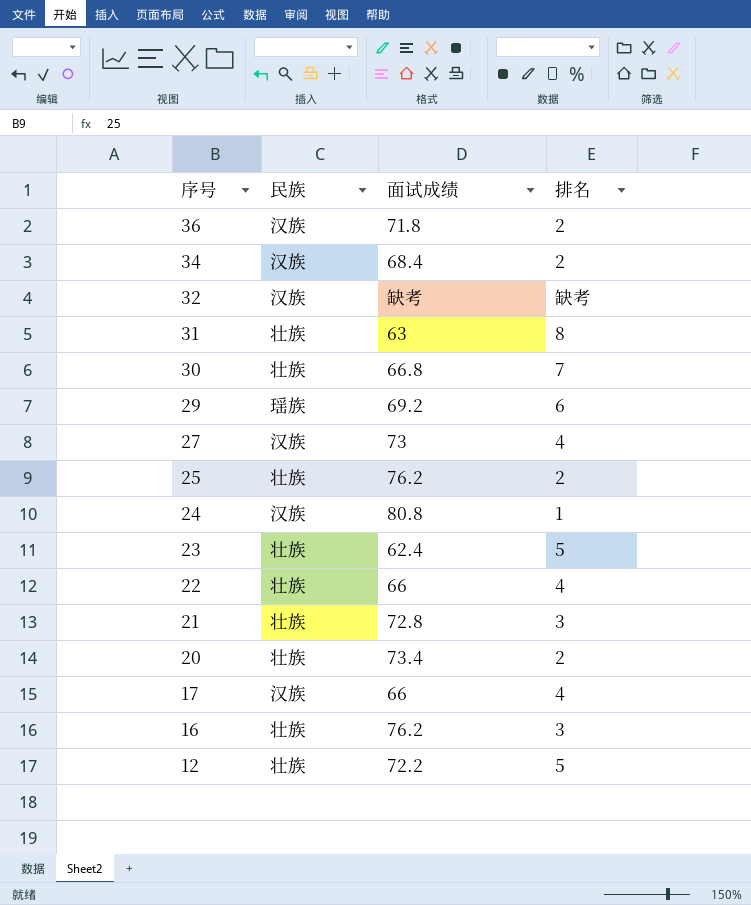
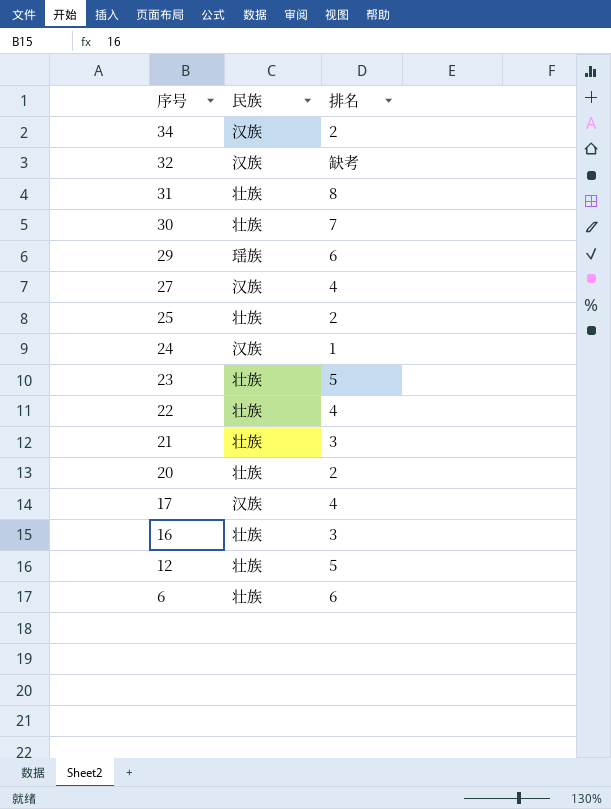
column 面试成绩 | position: 3 -> none
row 36: 汉族 | 71.8 | 2 -> none
row 6: none -> 壮族 | 6

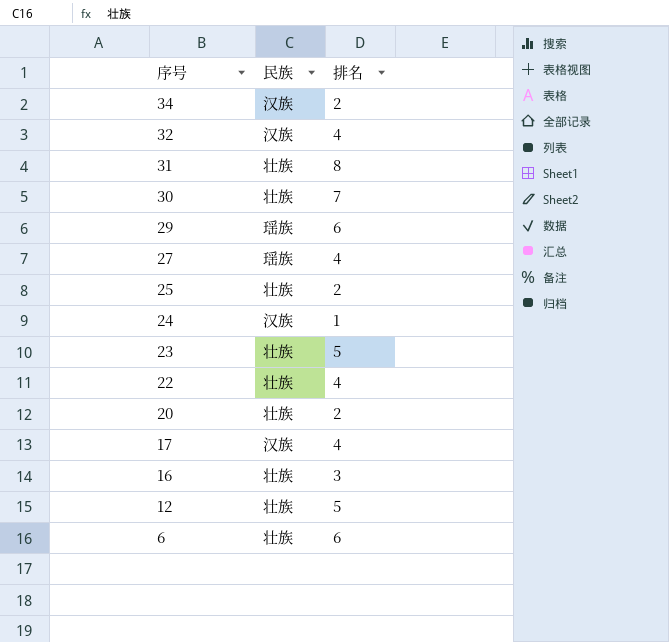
row 21: 壮族 | 3 -> none
32 | 排名: 缺考 -> 4
27 | 民族: 汉族 -> 瑶族

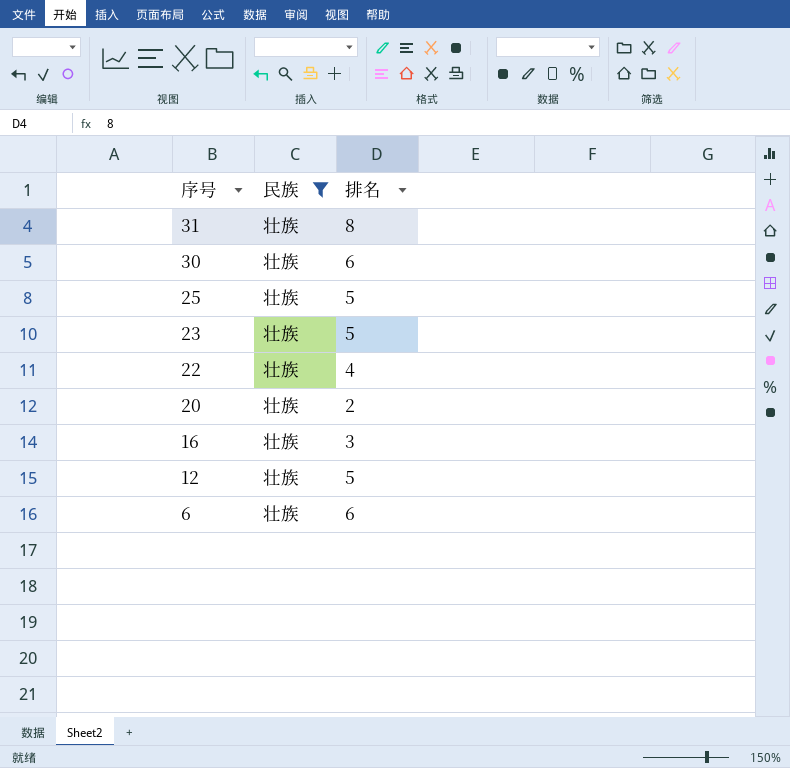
filter: none -> 民族 = 壮族
30 | 排名: 7 -> 6
25 | 排名: 2 -> 5

